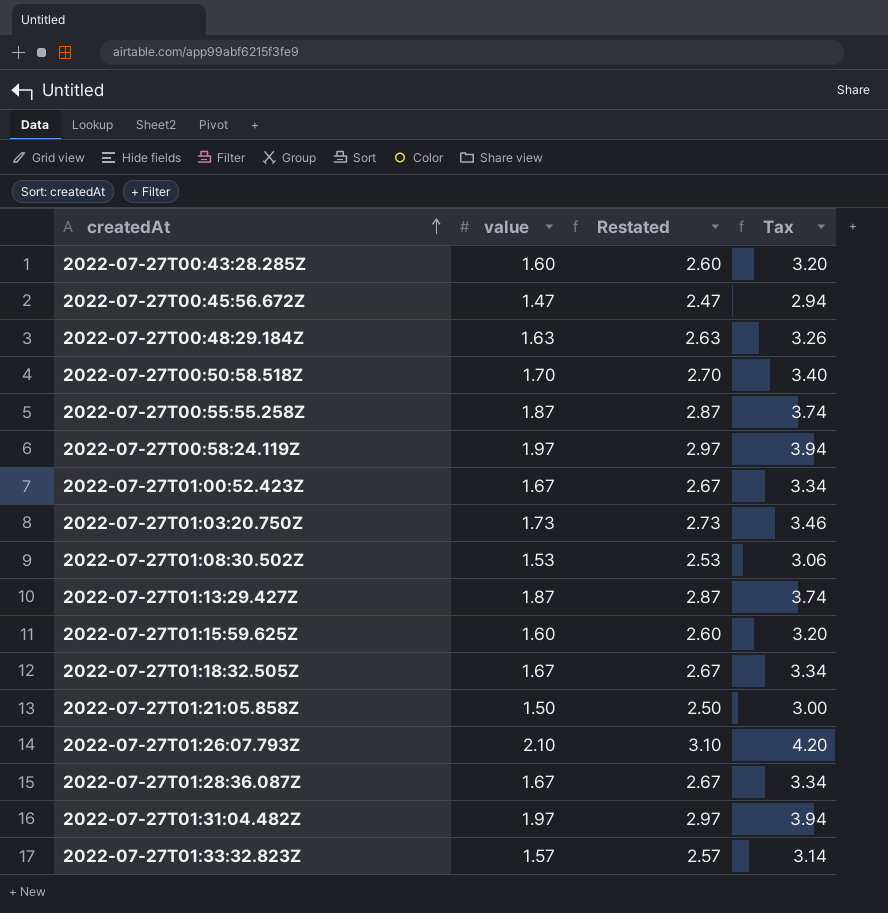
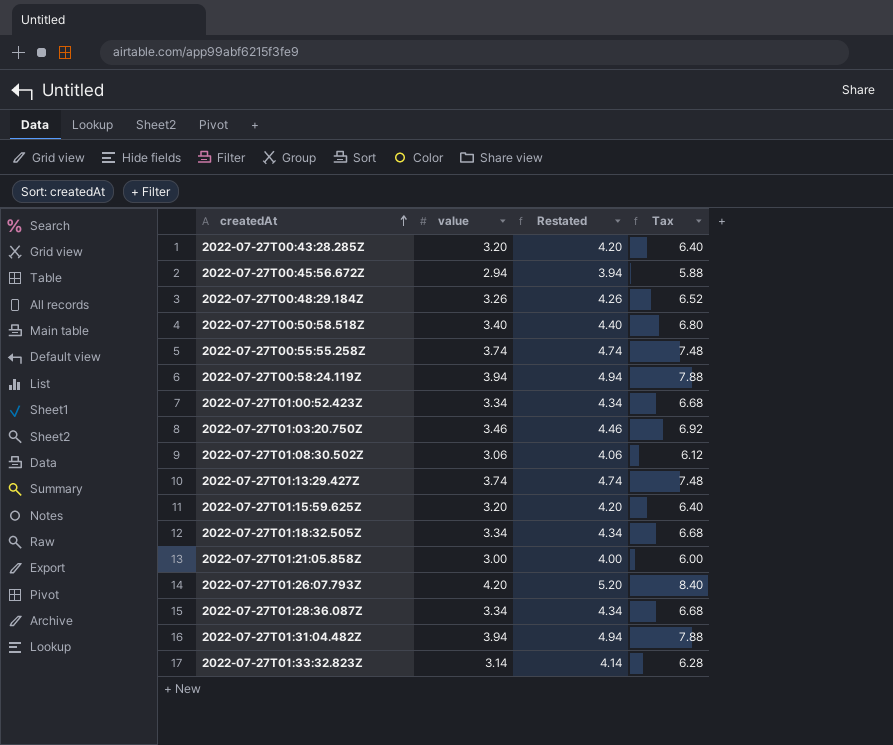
2022-07-27T00:43:28.285Z | value: 1.60 -> 3.20
2022-07-27T00:43:28.285Z | Restated: 2.60 -> 4.20
2022-07-27T00:43:28.285Z | Tax: 3.20 -> 6.40
2022-07-27T00:45:56.672Z | value: 1.47 -> 2.94
2022-07-27T00:45:56.672Z | Restated: 2.47 -> 3.94
2022-07-27T00:45:56.672Z | Tax: 2.94 -> 5.88
2022-07-27T00:48:29.184Z | value: 1.63 -> 3.26
2022-07-27T00:48:29.184Z | Restated: 2.63 -> 4.26
2022-07-27T00:48:29.184Z | Tax: 3.26 -> 6.52
2022-07-27T00:50:58.518Z | value: 1.70 -> 3.40
2022-07-27T00:50:58.518Z | Restated: 2.70 -> 4.40
2022-07-27T00:50:58.518Z | Tax: 3.40 -> 6.80
2022-07-27T00:55:55.258Z | value: 1.87 -> 3.74
2022-07-27T00:55:55.258Z | Restated: 2.87 -> 4.74
2022-07-27T00:55:55.258Z | Tax: 3.74 -> 7.48
2022-07-27T00:58:24.119Z | value: 1.97 -> 3.94
2022-07-27T00:58:24.119Z | Restated: 2.97 -> 4.94
2022-07-27T00:58:24.119Z | Tax: 3.94 -> 7.88
2022-07-27T01:00:52.423Z | value: 1.67 -> 3.34
2022-07-27T01:00:52.423Z | Restated: 2.67 -> 4.34
2022-07-27T01:00:52.423Z | Tax: 3.34 -> 6.68
2022-07-27T01:03:20.750Z | value: 1.73 -> 3.46
2022-07-27T01:03:20.750Z | Restated: 2.73 -> 4.46
2022-07-27T01:03:20.750Z | Tax: 3.46 -> 6.92
2022-07-27T01:08:30.502Z | value: 1.53 -> 3.06
2022-07-27T01:08:30.502Z | Restated: 2.53 -> 4.06
2022-07-27T01:08:30.502Z | Tax: 3.06 -> 6.12
2022-07-27T01:13:29.427Z | value: 1.87 -> 3.74
2022-07-27T01:13:29.427Z | Restated: 2.87 -> 4.74
2022-07-27T01:13:29.427Z | Tax: 3.74 -> 7.48
2022-07-27T01:15:59.625Z | value: 1.60 -> 3.20
2022-07-27T01:15:59.625Z | Restated: 2.60 -> 4.20
2022-07-27T01:15:59.625Z | Tax: 3.20 -> 6.40
2022-07-27T01:18:32.505Z | value: 1.67 -> 3.34
2022-07-27T01:18:32.505Z | Restated: 2.67 -> 4.34
2022-07-27T01:18:32.505Z | Tax: 3.34 -> 6.68
2022-07-27T01:21:05.858Z | value: 1.50 -> 3.00
2022-07-27T01:21:05.858Z | Restated: 2.50 -> 4.00
2022-07-27T01:21:05.858Z | Tax: 3.00 -> 6.00
2022-07-27T01:26:07.793Z | value: 2.10 -> 4.20
2022-07-27T01:26:07.793Z | Restated: 3.10 -> 5.20
2022-07-27T01:26:07.793Z | Tax: 4.20 -> 8.40
2022-07-27T01:28:36.087Z | value: 1.67 -> 3.34
2022-07-27T01:28:36.087Z | Restated: 2.67 -> 4.34
2022-07-27T01:28:36.087Z | Tax: 3.34 -> 6.68
2022-07-27T01:31:04.482Z | value: 1.97 -> 3.94
2022-07-27T01:31:04.482Z | Restated: 2.97 -> 4.94
2022-07-27T01:31:04.482Z | Tax: 3.94 -> 7.88
2022-07-27T01:33:32.823Z | value: 1.57 -> 3.14
2022-07-27T01:33:32.823Z | Restated: 2.57 -> 4.14
2022-07-27T01:33:32.823Z | Tax: 3.14 -> 6.28

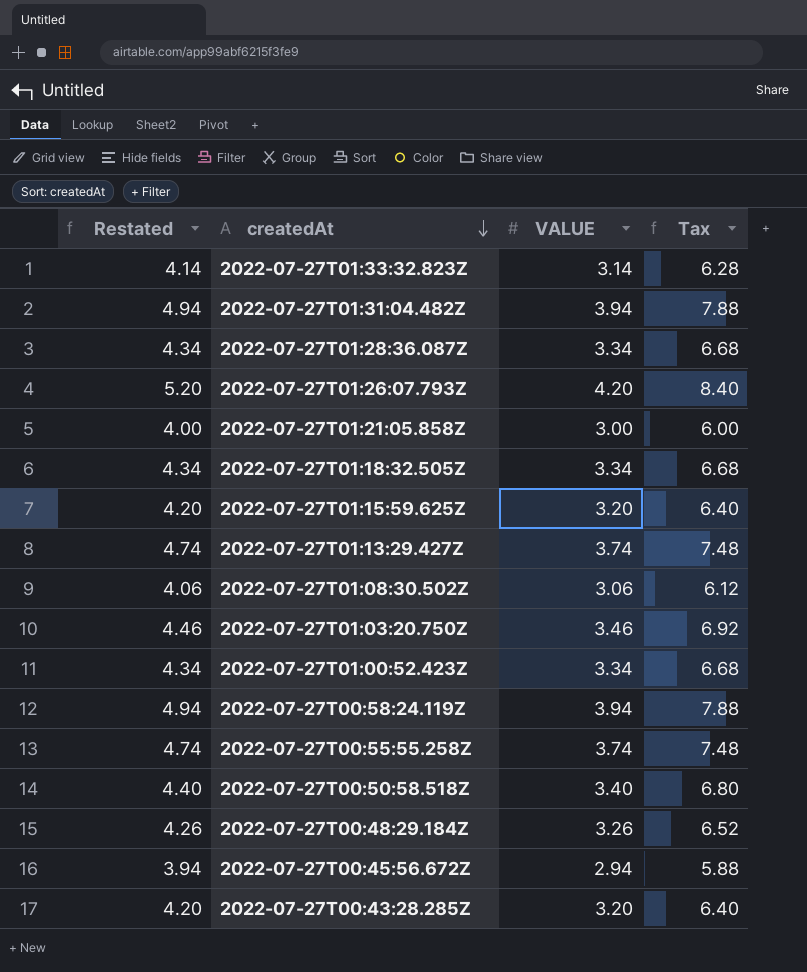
row order: createdAt ascending -> createdAt descending
column Restated | position: 3 -> 1
column name: value -> VALUE

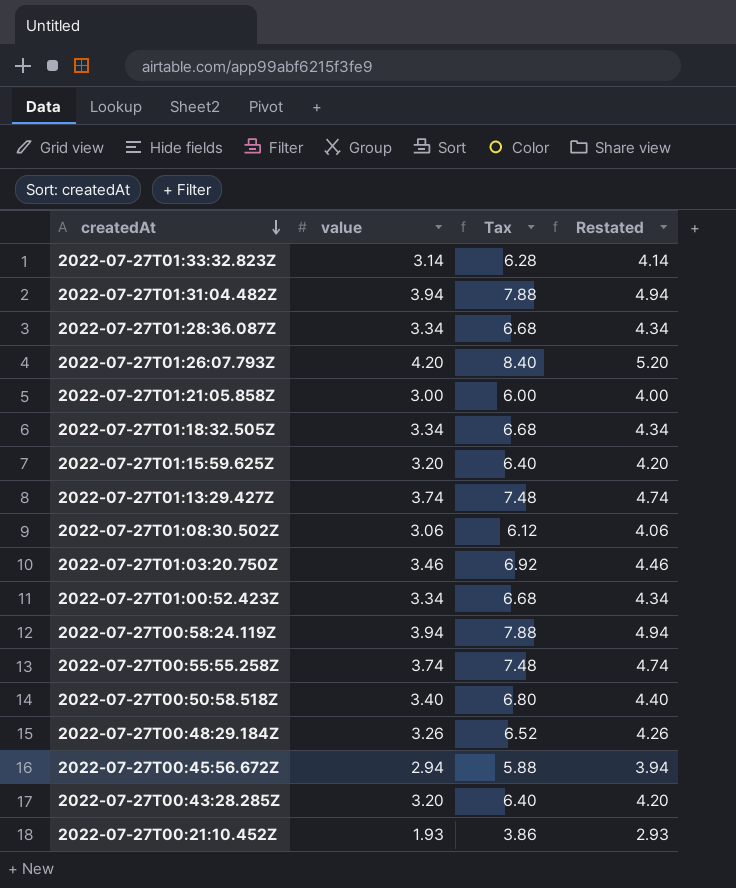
column name: VALUE -> value
column Restated | position: 1 -> 4
row 2022-07-27T00:21:10.452Z: none -> 1.93 | 3.86 | 2.93

